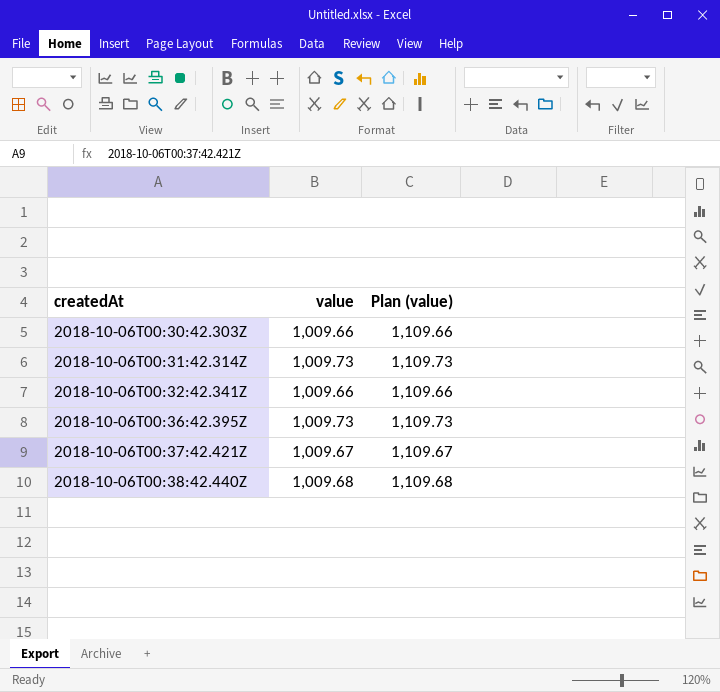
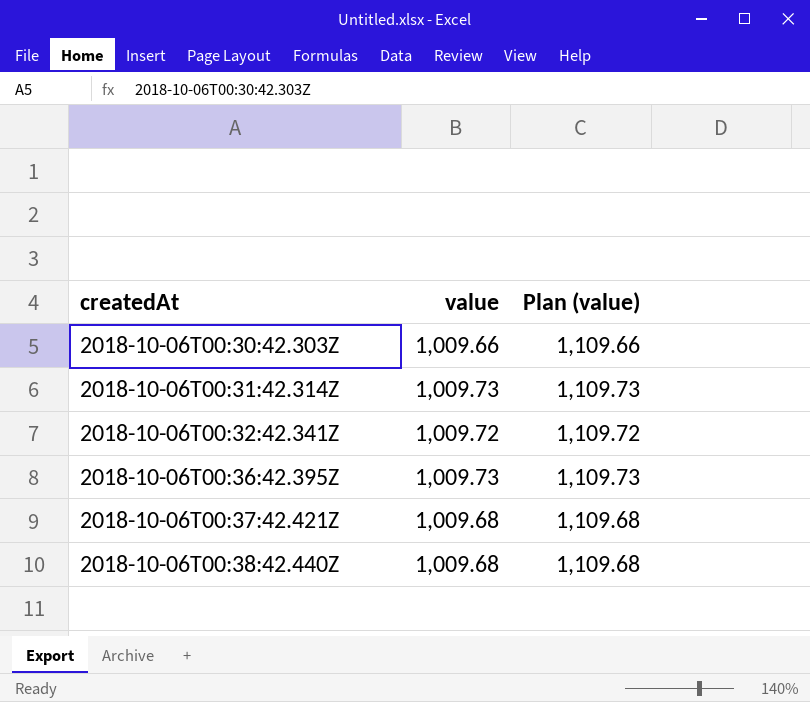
2018-10-06T00:32:42.341Z | value: 1,009.66 -> 1,009.72
2018-10-06T00:32:42.341Z | Plan (value): 1,109.66 -> 1,109.72
2018-10-06T00:37:42.421Z | value: 1,009.67 -> 1,009.68
2018-10-06T00:37:42.421Z | Plan (value): 1,109.67 -> 1,109.68

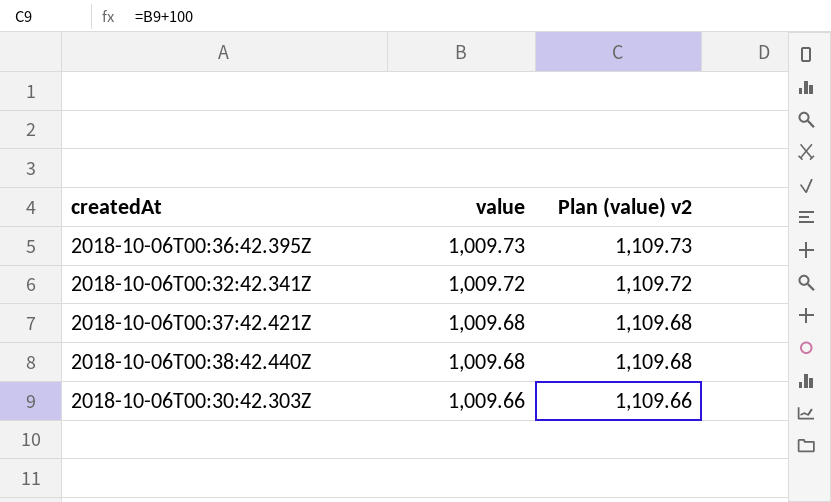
row order: createdAt ascending -> value descending
column name: Plan (value) -> Plan (value) v2
row 2018-10-06T00:31:42.314Z: 1,009.73 | 1,109.73 -> none

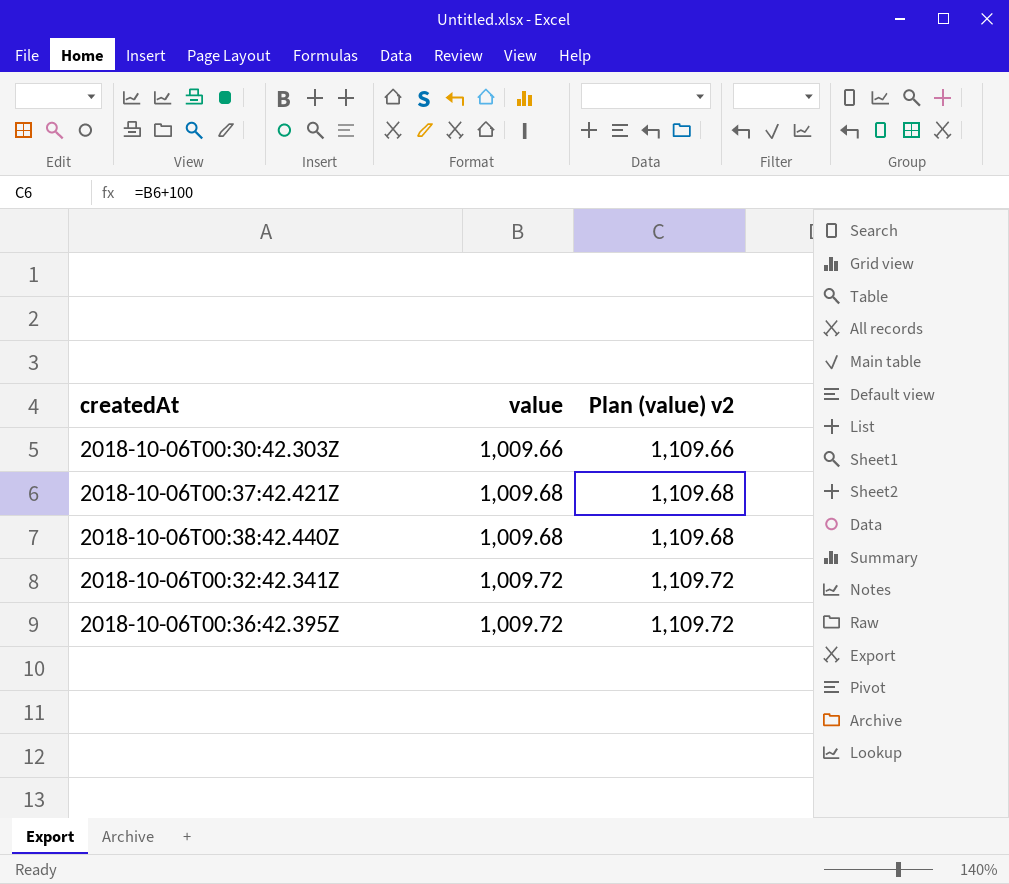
row order: value descending -> value ascending
2018-10-06T00:36:42.395Z | value: 1,009.73 -> 1,009.72
2018-10-06T00:36:42.395Z | Plan (value) v2: 1,109.73 -> 1,109.72

